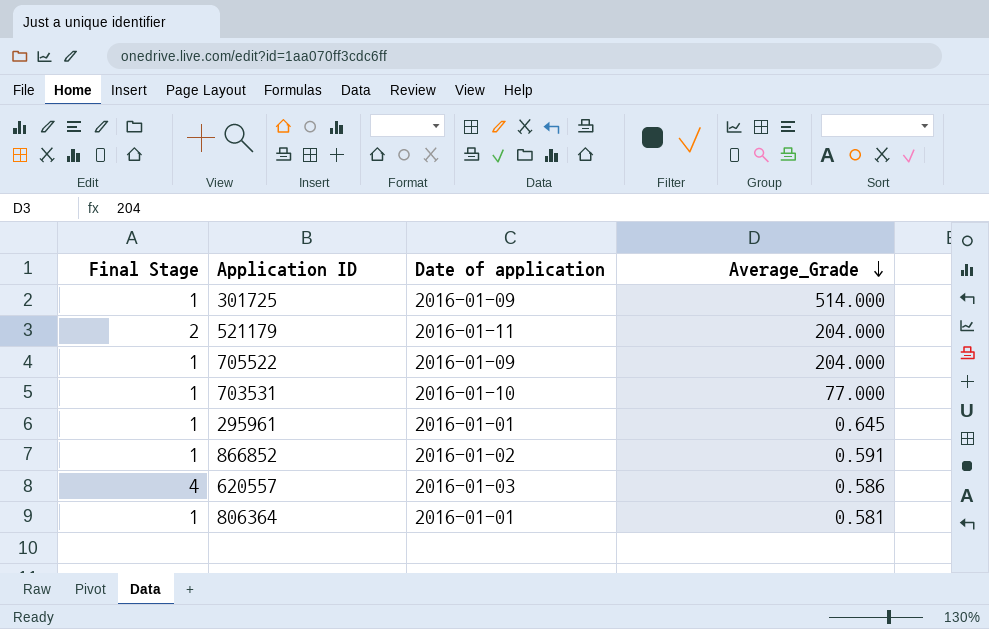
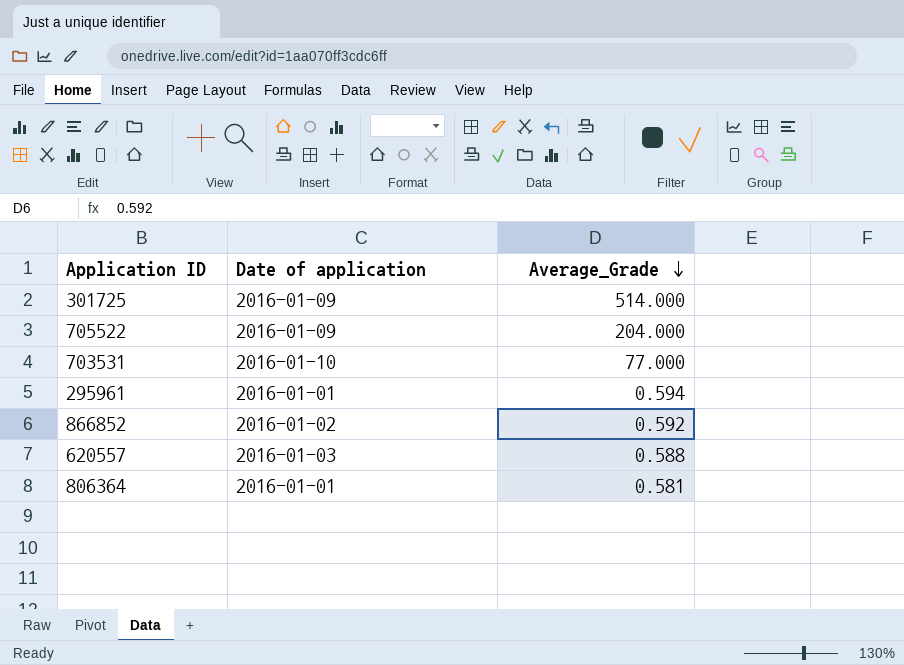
column Final Stage | position: 1 -> none
row 521179: 2 | 2016-01-11 | 204.000 -> none
295961 | Average_Grade: 0.645 -> 0.594
866852 | Average_Grade: 0.591 -> 0.592
620557 | Average_Grade: 0.586 -> 0.588

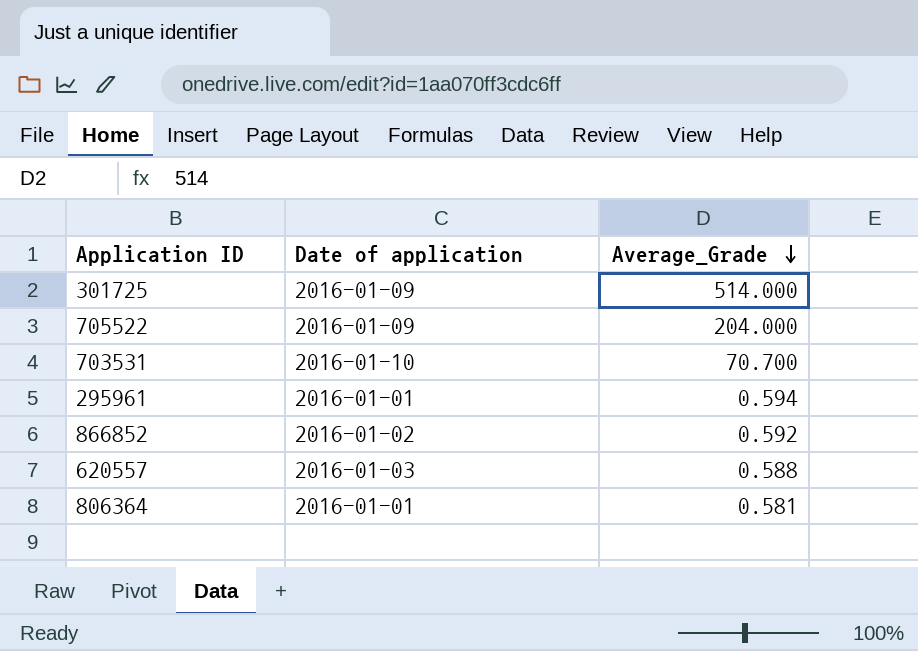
703531 | Average_Grade: 77.000 -> 70.700

